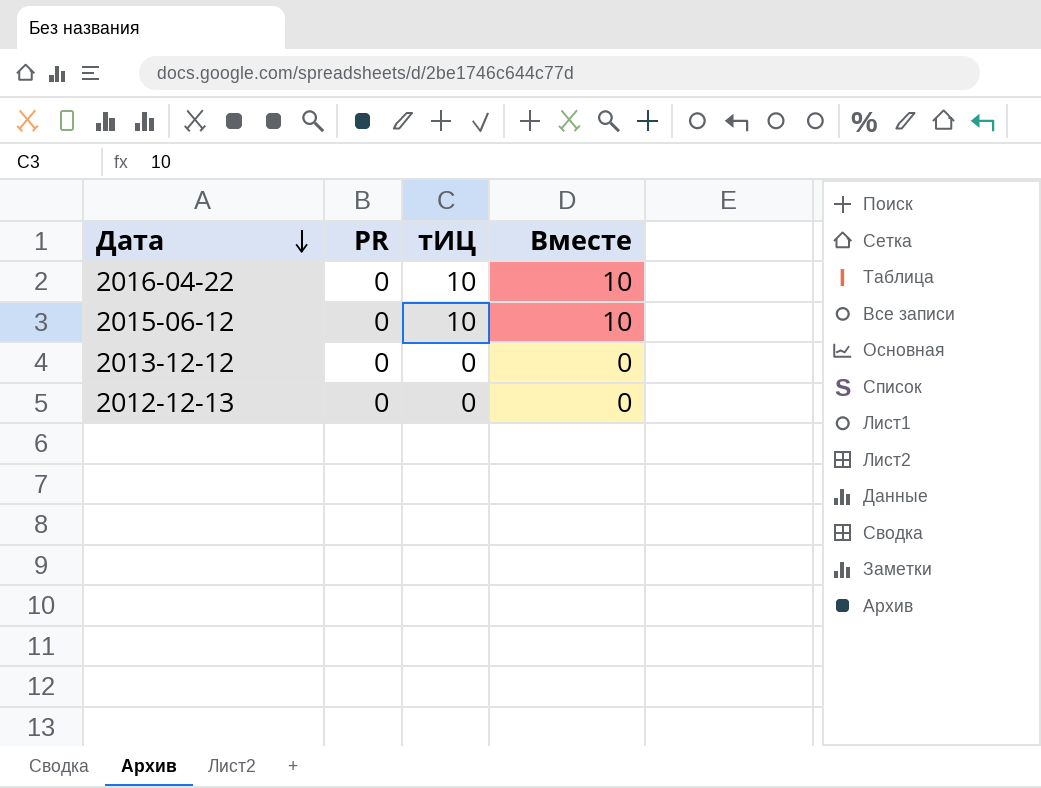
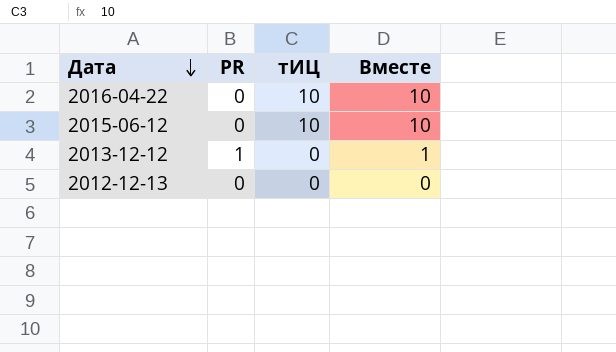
2013-12-12 | PR: 0 -> 1
2013-12-12 | Вместе: 0 -> 1

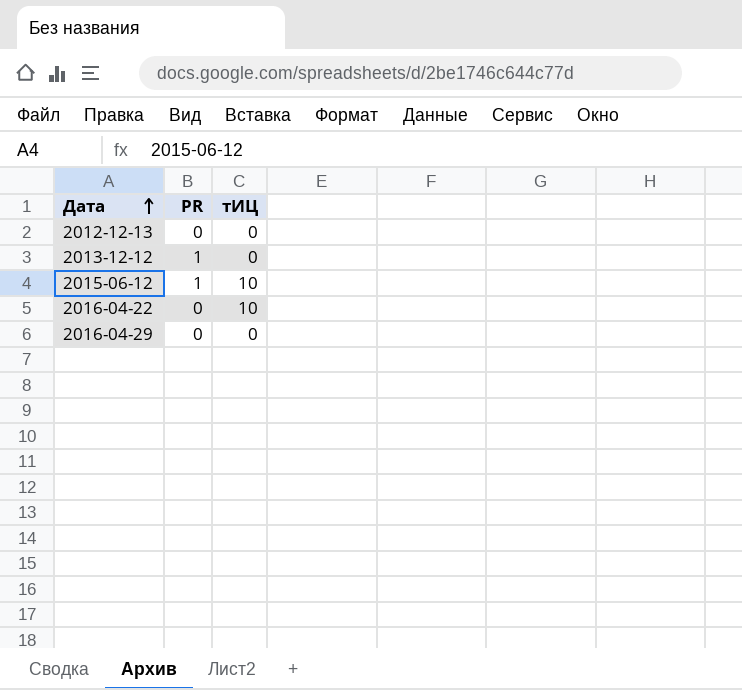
row order: Дата descending -> Дата ascending
column Вместе | formula: [PR] + [тИЦ] -> none
2015-06-12 | PR: 0 -> 1
row 2016-04-29: none -> 0 | 0

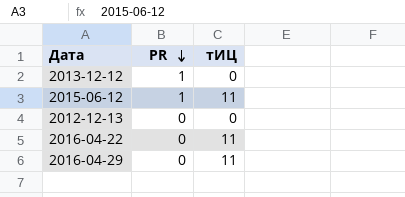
row order: Дата ascending -> PR descending
2015-06-12 | тИЦ: 10 -> 11
2016-04-22 | тИЦ: 10 -> 11
2016-04-29 | тИЦ: 0 -> 11

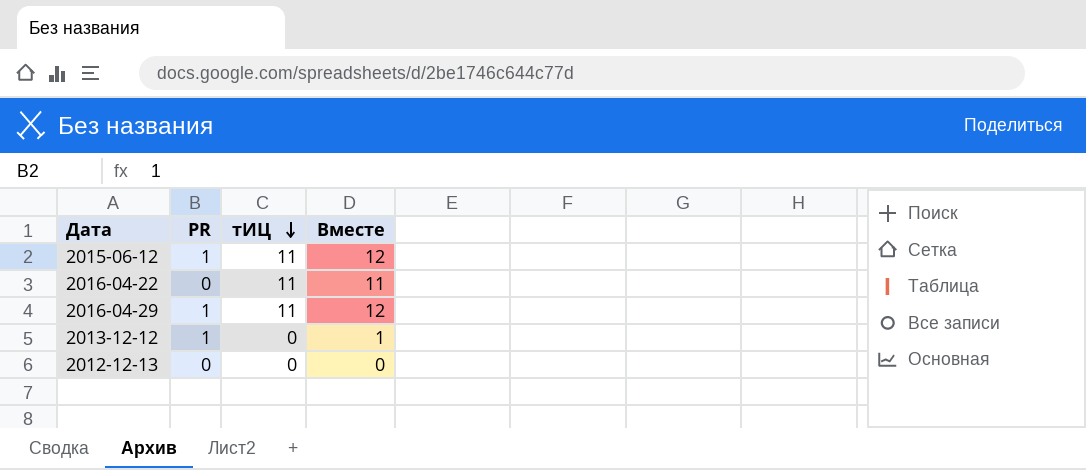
row order: PR descending -> тИЦ descending
column Вместе | formula: none -> [PR] + [тИЦ]
2016-04-29 | PR: 0 -> 1

